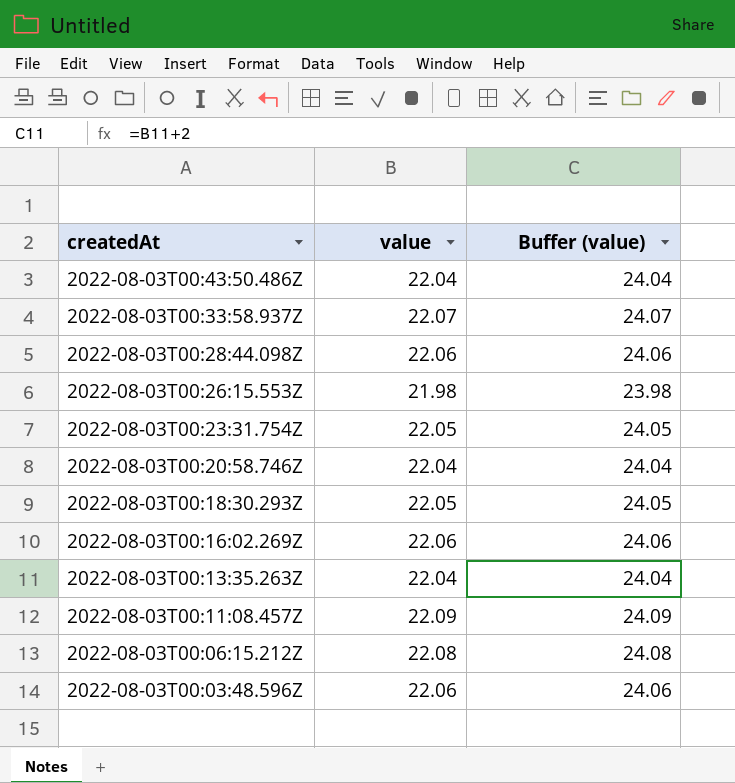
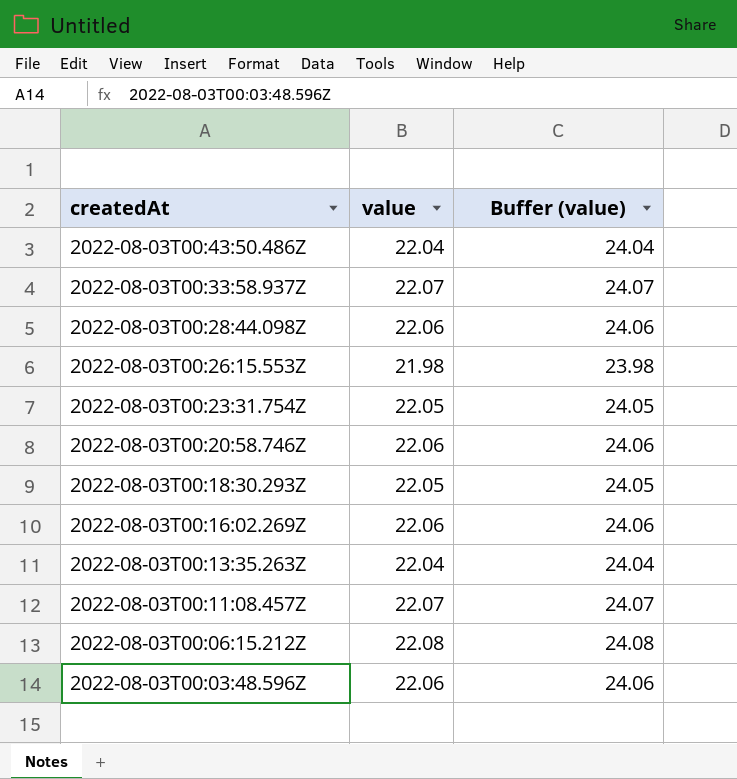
2022-08-03T00:20:58.746Z | value: 22.04 -> 22.06
2022-08-03T00:20:58.746Z | Buffer (value): 24.04 -> 24.06
2022-08-03T00:11:08.457Z | value: 22.09 -> 22.07
2022-08-03T00:11:08.457Z | Buffer (value): 24.09 -> 24.07

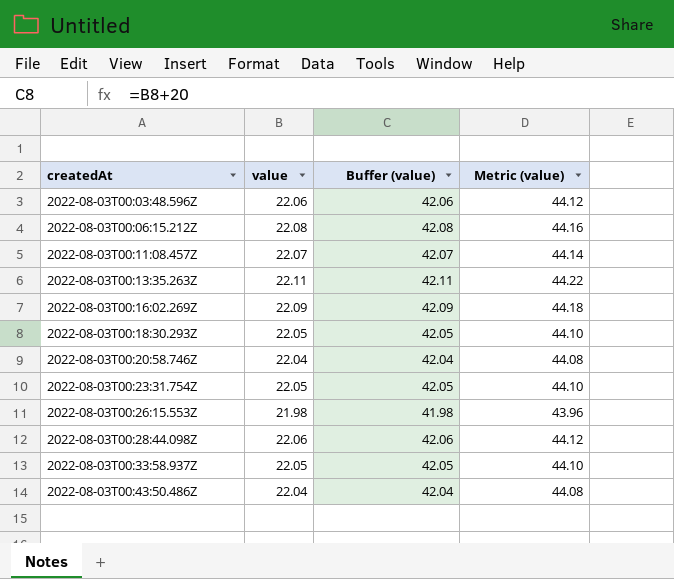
row order: createdAt descending -> createdAt ascending
column Buffer (value) | formula: [value] + 2 -> [value] + 20
column Metric (value) | formula: none -> [value] * 2
2022-08-03T00:13:35.263Z | value: 22.04 -> 22.11
2022-08-03T00:16:02.269Z | value: 22.06 -> 22.09
2022-08-03T00:20:58.746Z | value: 22.06 -> 22.04
2022-08-03T00:33:58.937Z | value: 22.07 -> 22.05

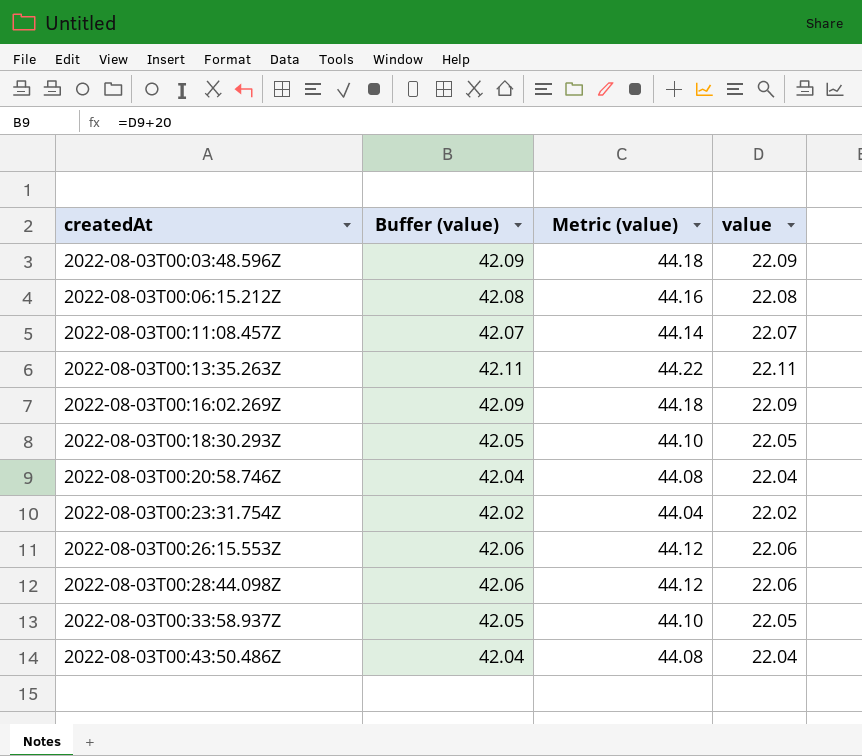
column value | position: 2 -> 4
2022-08-03T00:03:48.596Z | Buffer (value): 42.06 -> 42.09
2022-08-03T00:03:48.596Z | Metric (value): 44.12 -> 44.18
2022-08-03T00:03:48.596Z | value: 22.06 -> 22.09
2022-08-03T00:23:31.754Z | Buffer (value): 42.05 -> 42.02
2022-08-03T00:23:31.754Z | Metric (value): 44.10 -> 44.04
2022-08-03T00:23:31.754Z | value: 22.05 -> 22.02
2022-08-03T00:26:15.553Z | Buffer (value): 41.98 -> 42.06
2022-08-03T00:26:15.553Z | Metric (value): 43.96 -> 44.12
2022-08-03T00:26:15.553Z | value: 21.98 -> 22.06

